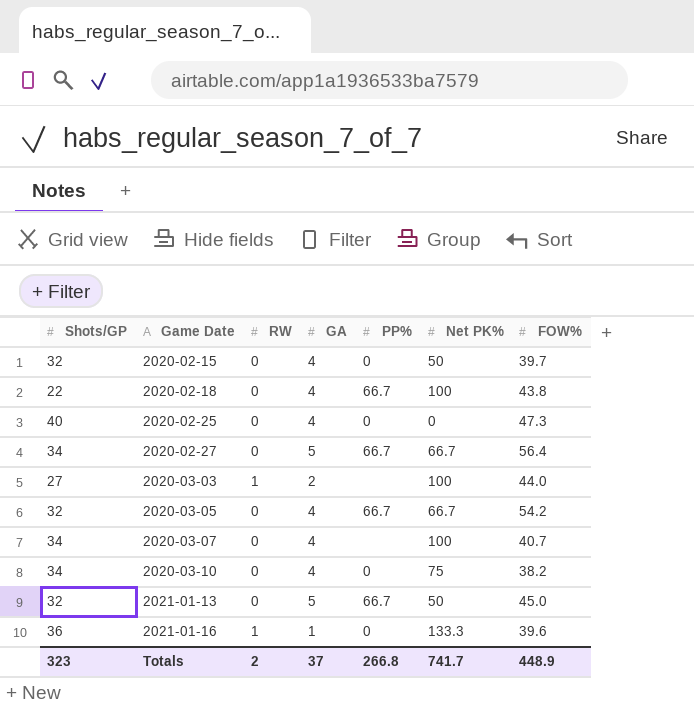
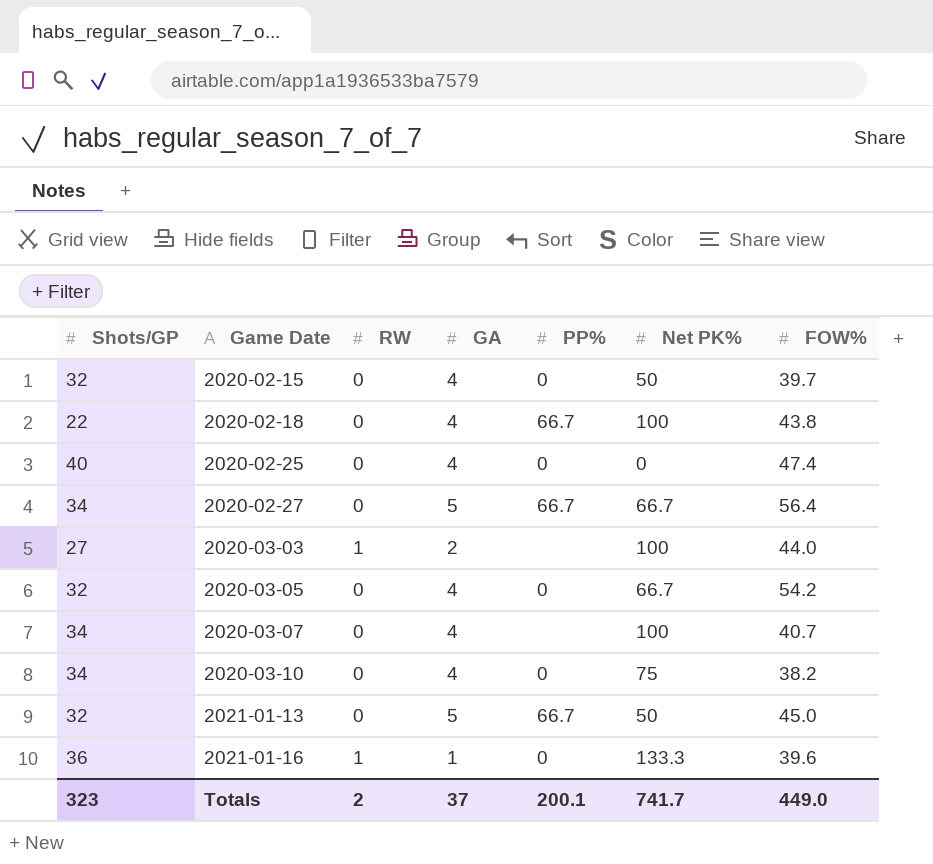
2020-02-25 | FOW%: 47.3 -> 47.4
2020-03-05 | PP%: 66.7 -> 0
Totals | PP%: 266.8 -> 200.1
Totals | FOW%: 448.9 -> 449.0

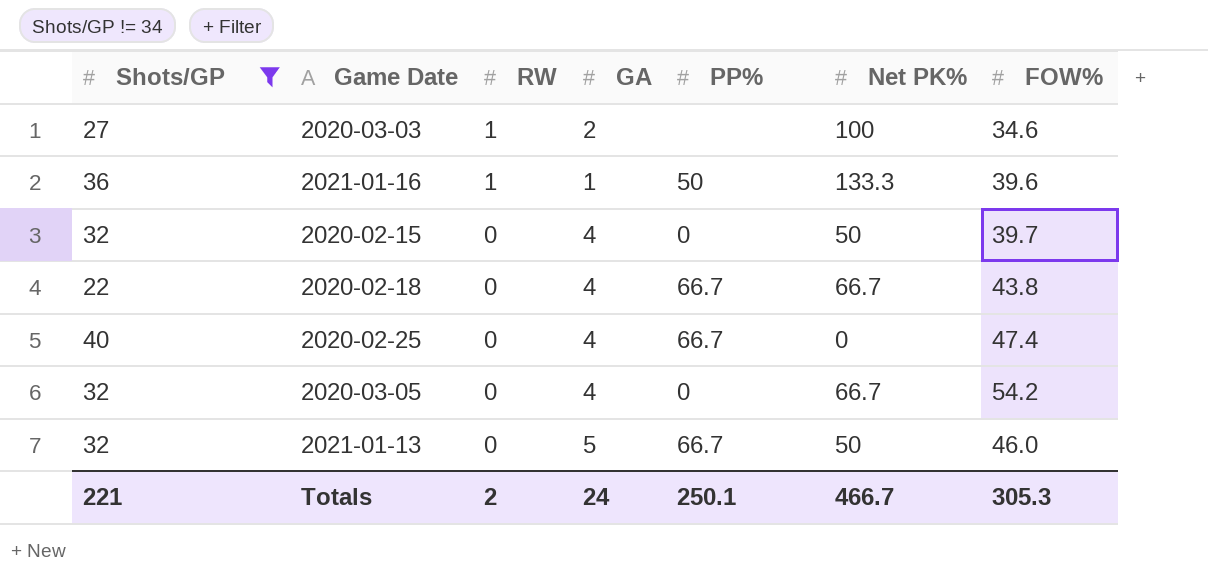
filter: none -> Shots/GP != 34
row order: Game Date ascending -> RW descending
2020-03-03 | FOW%: 44.0 -> 34.6
2021-01-16 | PP%: 0 -> 50
2020-02-18 | Net PK%: 100 -> 66.7
2020-02-25 | PP%: 0 -> 66.7
2021-01-13 | FOW%: 45.0 -> 46.0
Totals | Shots/GP: 323 -> 221
Totals | GA: 37 -> 24
Totals | PP%: 200.1 -> 250.1
Totals | Net PK%: 741.7 -> 466.7
Totals | FOW%: 449.0 -> 305.3

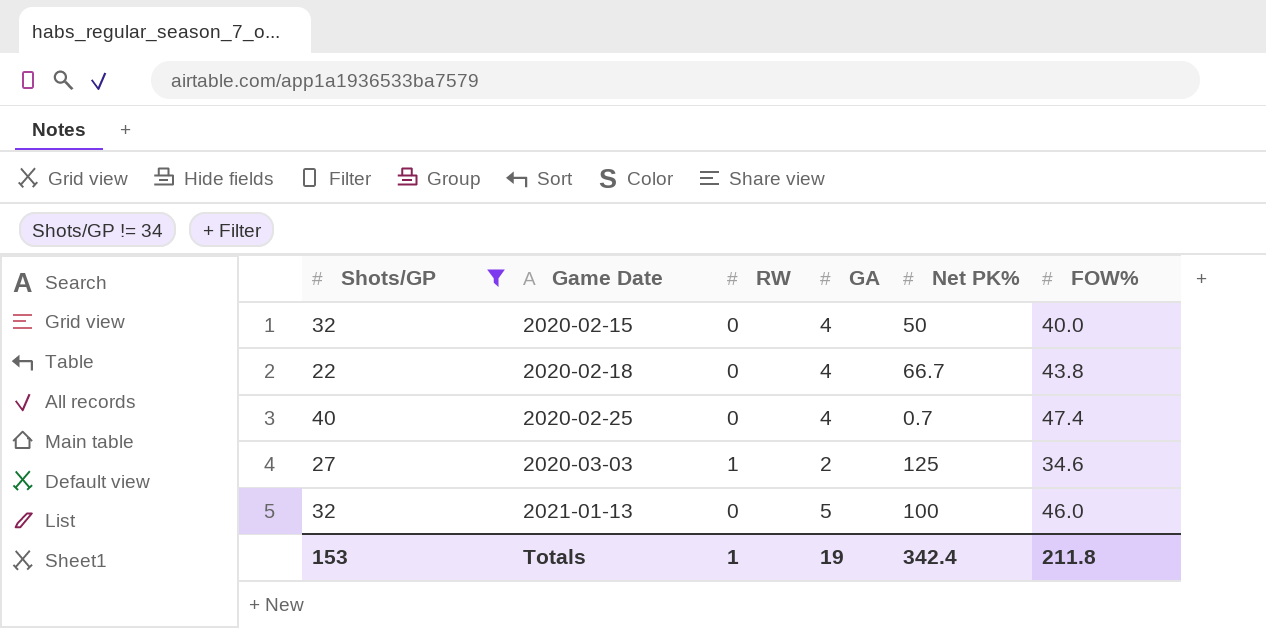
row order: RW descending -> Game Date ascending
column PP% | position: 5 -> none
row 2021-01-16: 36 | 1 | 1 | 50 | 133.3 | 39.6 -> none
row 2020-03-05: 32 | 0 | 4 | 0 | 66.7 | 54.2 -> none
2020-02-15 | FOW%: 39.7 -> 40.0
2020-02-25 | Net PK%: 0 -> 0.7
2020-03-03 | Net PK%: 100 -> 125
2021-01-13 | Net PK%: 50 -> 100
Totals | Shots/GP: 221 -> 153
Totals | RW: 2 -> 1
Totals | GA: 24 -> 19
Totals | Net PK%: 466.7 -> 342.4
Totals | FOW%: 305.3 -> 211.8

